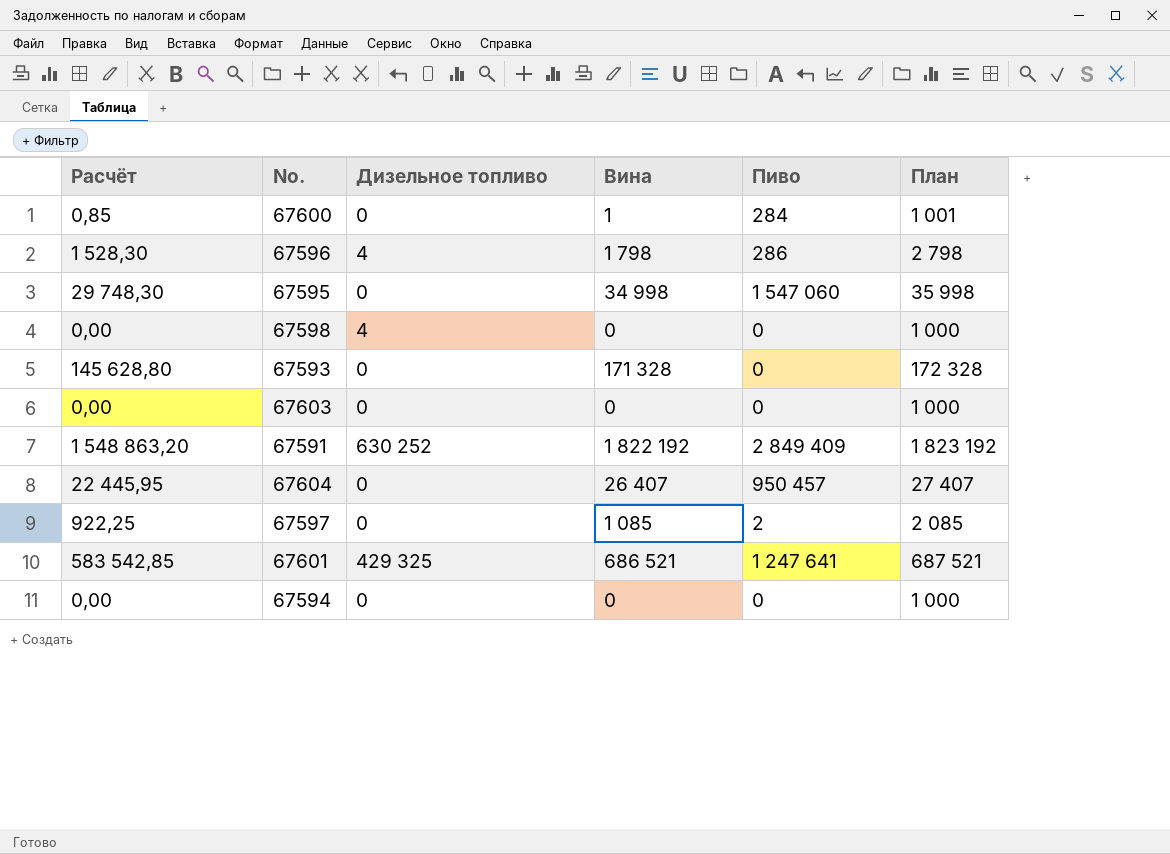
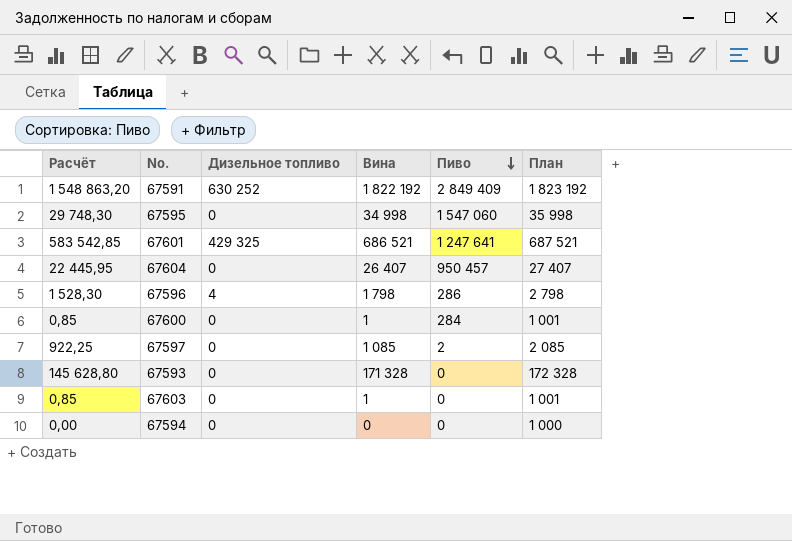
row order: none -> Пиво descending
row 67598: 0,00 | 4 | 0 | 0 | 1 000 -> none
67603 | Расчёт: 0,00 -> 0,85
67603 | Вина: 0 -> 1
67603 | План: 1 000 -> 1 001

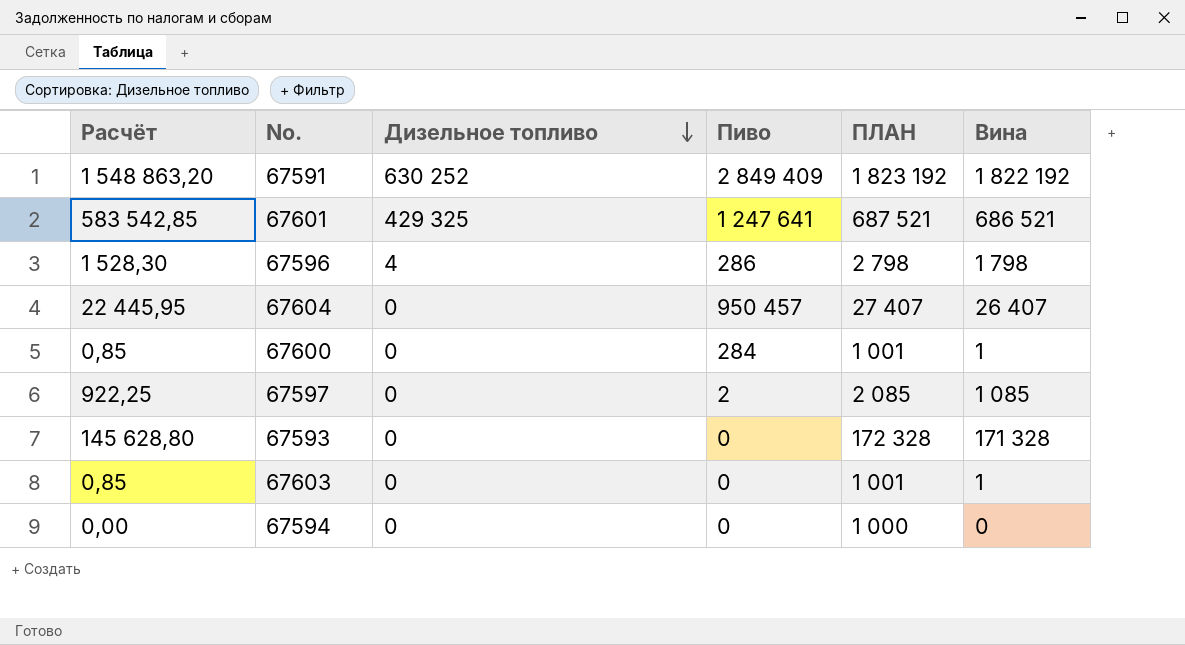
row order: Пиво descending -> Дизельное топливо descending
column name: План -> ПЛАН
column Вина | position: 4 -> 6
row 67595: 29 748,30 | 0 | 34 998 | 1 547 060 | 35 998 -> none

